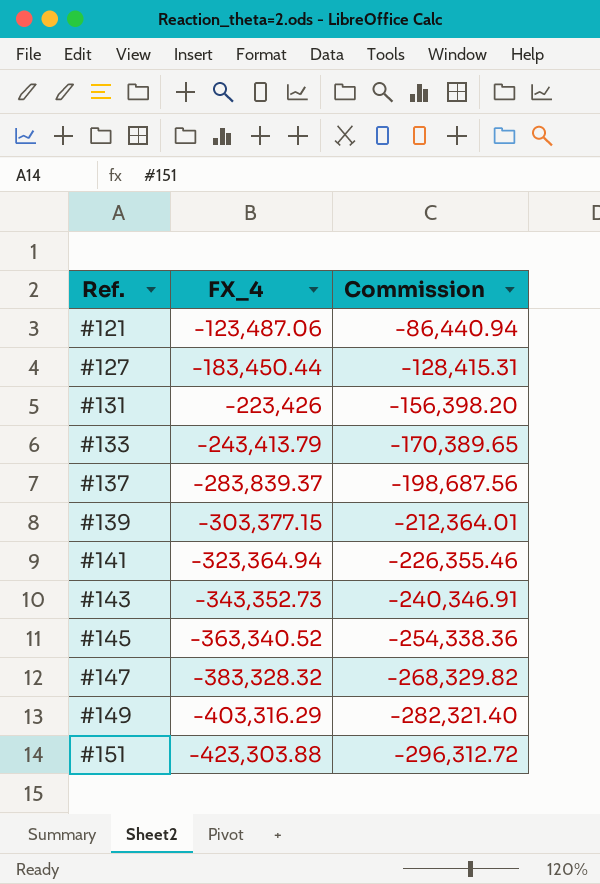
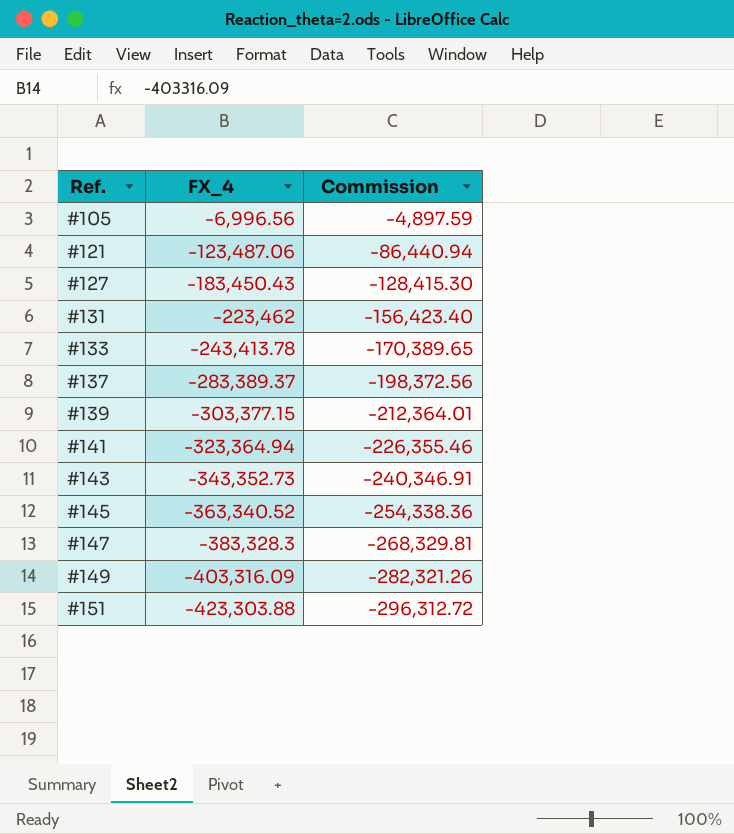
row #105: none -> -6,996.56 | -4,897.59
#127 | FX_4: -183,450.44 -> -183,450.43
#127 | Commission: -128,415.31 -> -128,415.30
#131 | FX_4: -223,426 -> -223,462
#131 | Commission: -156,398.20 -> -156,423.40
#133 | FX_4: -243,413.79 -> -243,413.78
#137 | FX_4: -283,839.37 -> -283,389.37
#137 | Commission: -198,687.56 -> -198,372.56
#147 | FX_4: -383,328.32 -> -383,328.3
#147 | Commission: -268,329.82 -> -268,329.81
#149 | FX_4: -403,316.29 -> -403,316.09
#149 | Commission: -282,321.40 -> -282,321.26

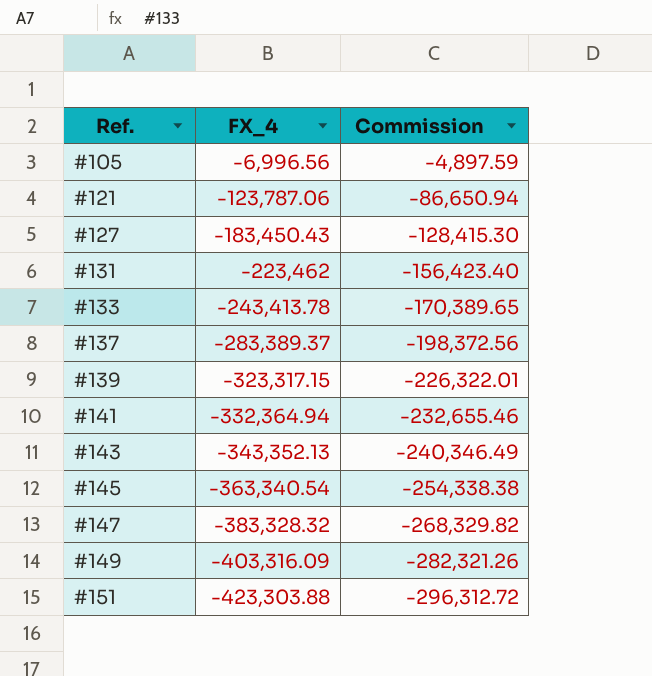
#121 | FX_4: -123,487.06 -> -123,787.06
#121 | Commission: -86,440.94 -> -86,650.94
#139 | FX_4: -303,377.15 -> -323,317.15
#139 | Commission: -212,364.01 -> -226,322.01
#141 | FX_4: -323,364.94 -> -332,364.94
#141 | Commission: -226,355.46 -> -232,655.46
#143 | FX_4: -343,352.73 -> -343,352.13
#143 | Commission: -240,346.91 -> -240,346.49
#145 | FX_4: -363,340.52 -> -363,340.54
#145 | Commission: -254,338.36 -> -254,338.38
#147 | FX_4: -383,328.3 -> -383,328.32
#147 | Commission: -268,329.81 -> -268,329.82

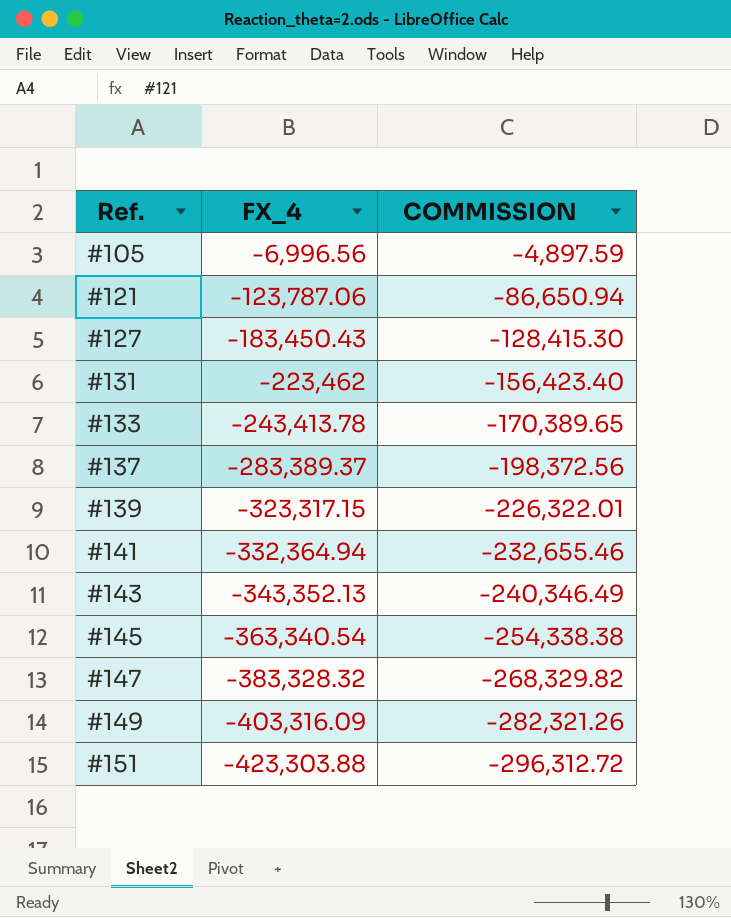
column name: Commission -> COMMISSION

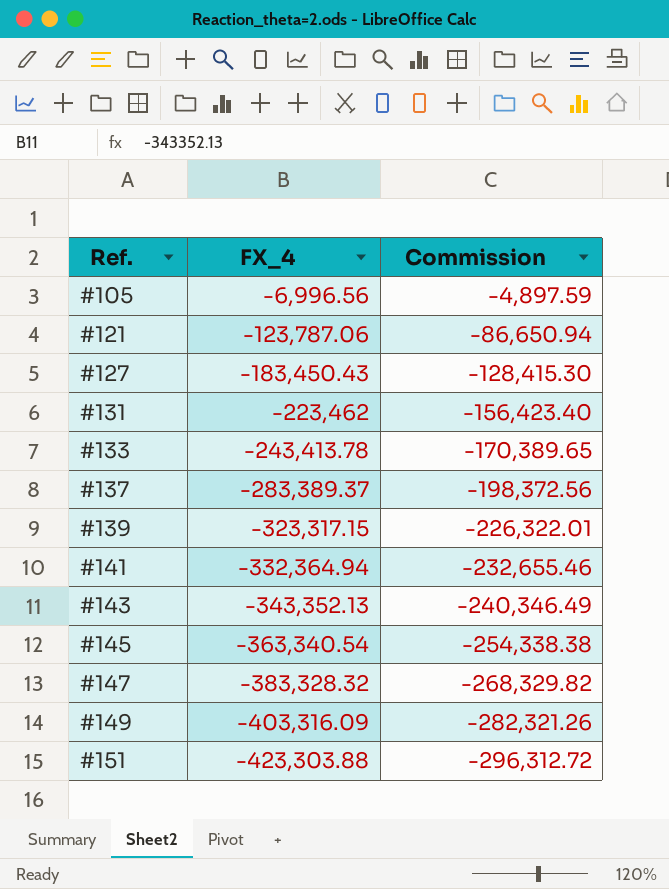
column name: COMMISSION -> Commission

